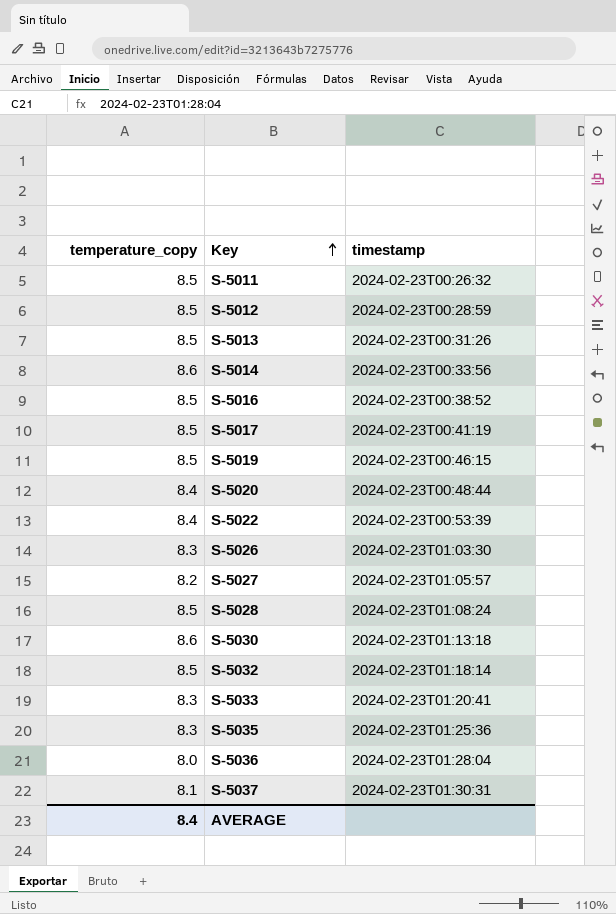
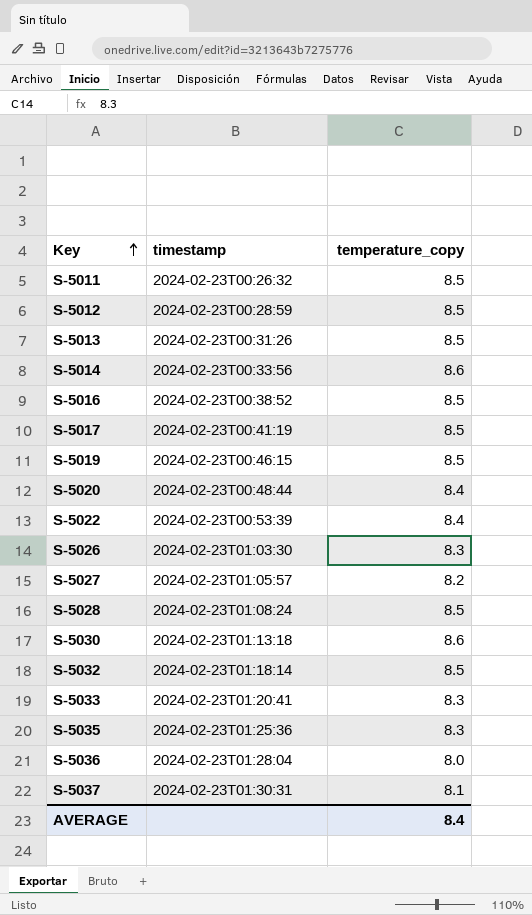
column temperature_copy | position: 1 -> 3

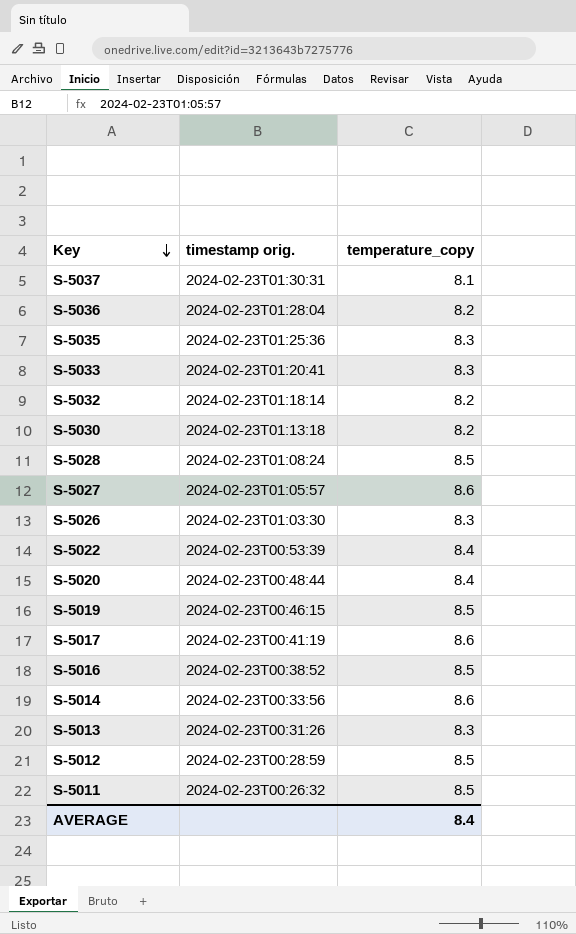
row order: Key ascending -> Key descending
column name: timestamp -> timestamp orig.
S-5036 | temperature_copy: 8.0 -> 8.2
S-5032 | temperature_copy: 8.5 -> 8.2
S-5030 | temperature_copy: 8.6 -> 8.2
S-5027 | temperature_copy: 8.2 -> 8.6
S-5017 | temperature_copy: 8.5 -> 8.6
S-5013 | temperature_copy: 8.5 -> 8.3

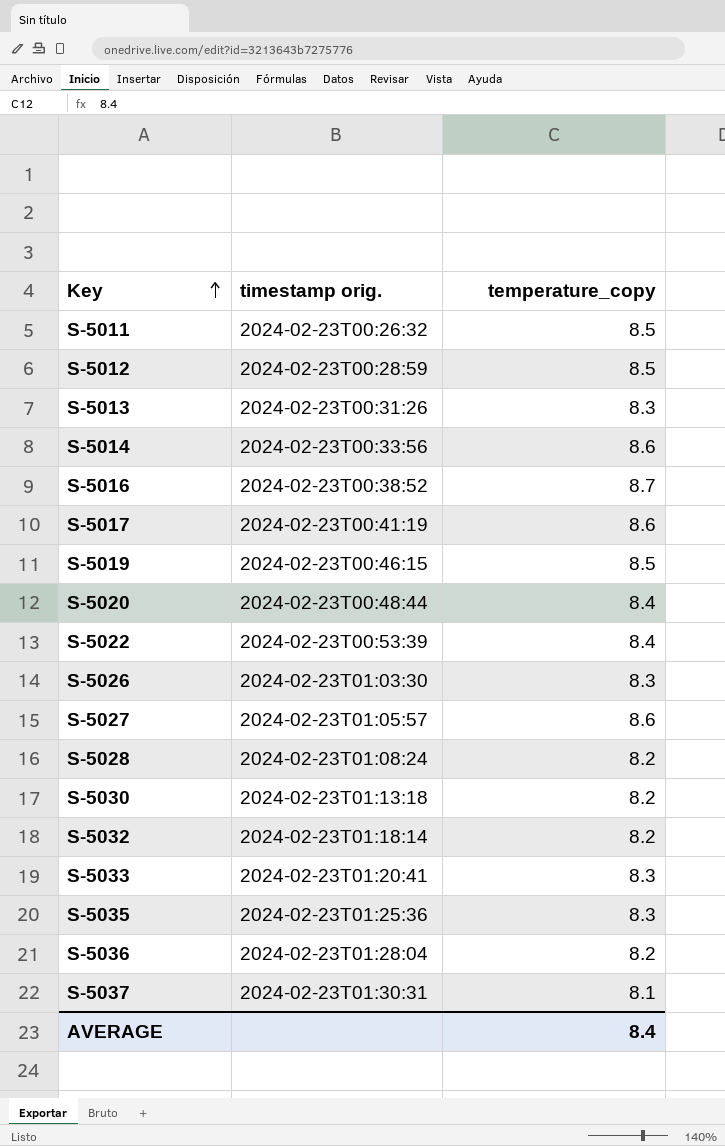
row order: Key descending -> Key ascending
S-5016 | temperature_copy: 8.5 -> 8.7
S-5028 | temperature_copy: 8.5 -> 8.2

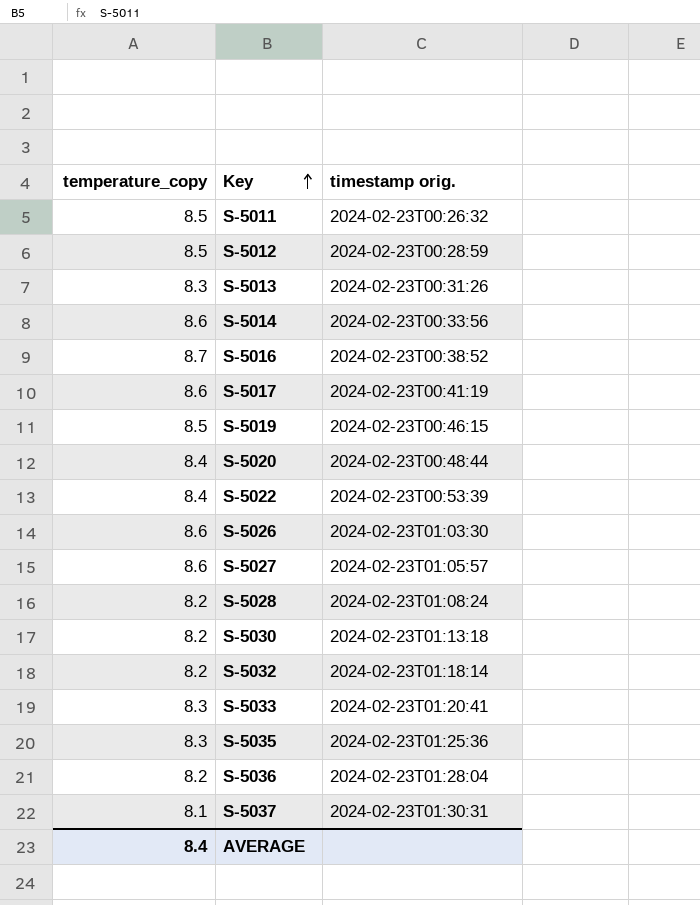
column temperature_copy | position: 3 -> 1
S-5026 | temperature_copy: 8.3 -> 8.6

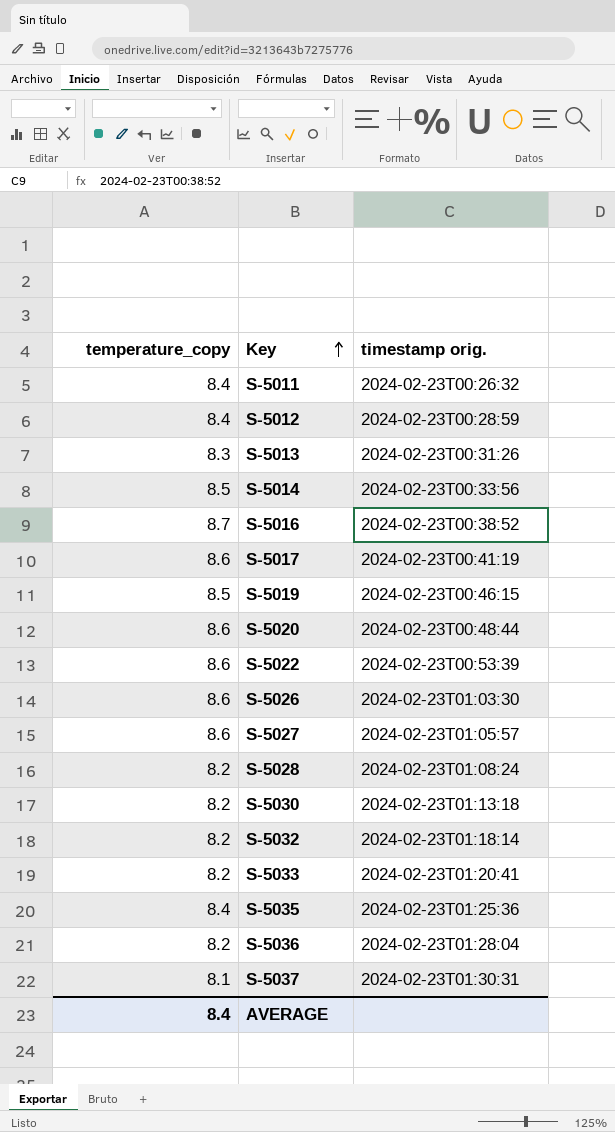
S-5011 | temperature_copy: 8.5 -> 8.4
S-5012 | temperature_copy: 8.5 -> 8.4
S-5014 | temperature_copy: 8.6 -> 8.5
S-5020 | temperature_copy: 8.4 -> 8.6
S-5022 | temperature_copy: 8.4 -> 8.6
S-5033 | temperature_copy: 8.3 -> 8.2
S-5035 | temperature_copy: 8.3 -> 8.4

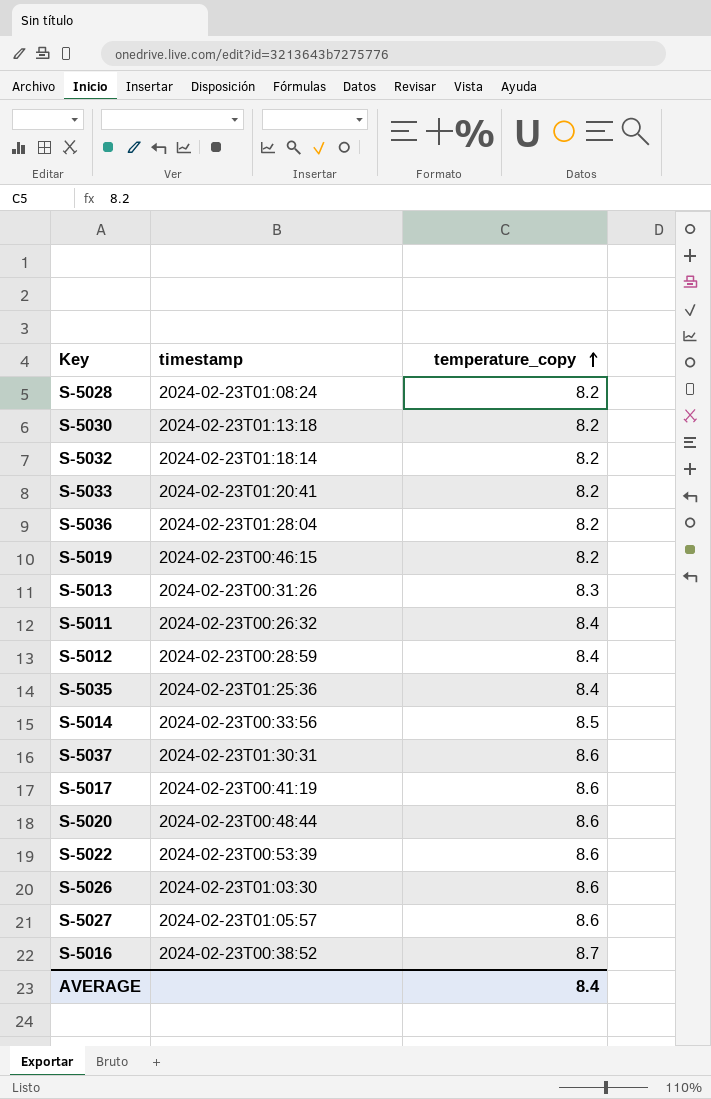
row order: Key ascending -> temperature_copy ascending
column name: timestamp orig. -> timestamp
column temperature_copy | position: 1 -> 3
S-5019 | temperature_copy: 8.5 -> 8.2
S-5037 | temperature_copy: 8.1 -> 8.6

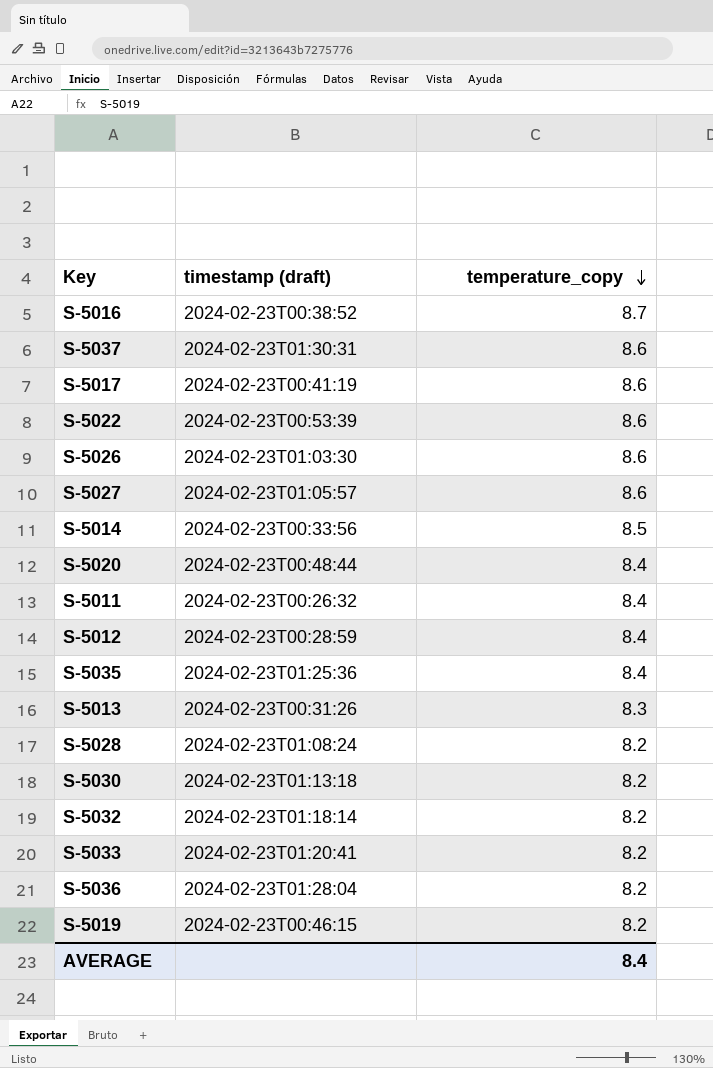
row order: temperature_copy ascending -> temperature_copy descending
column name: timestamp -> timestamp (draft)
S-5020 | temperature_copy: 8.6 -> 8.4

